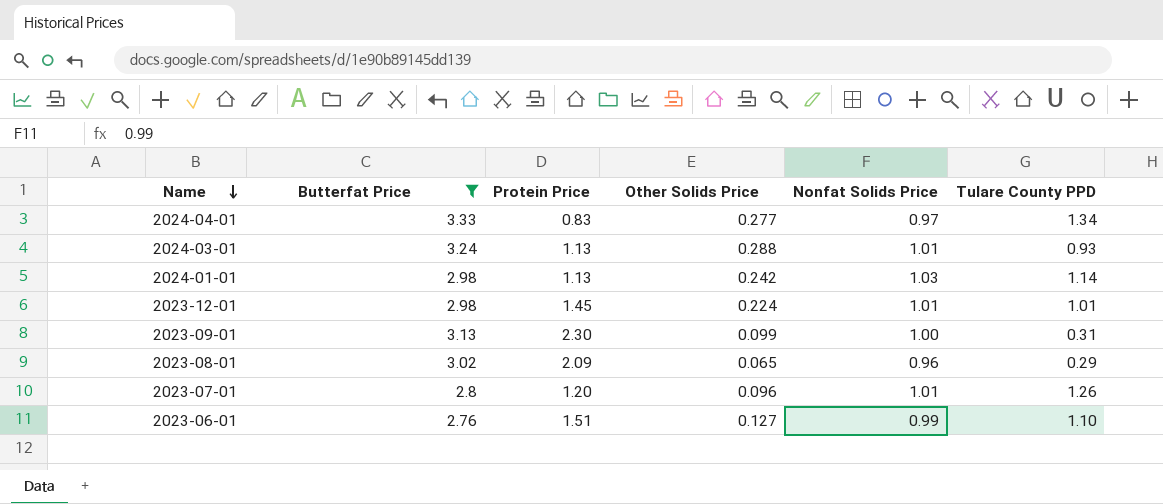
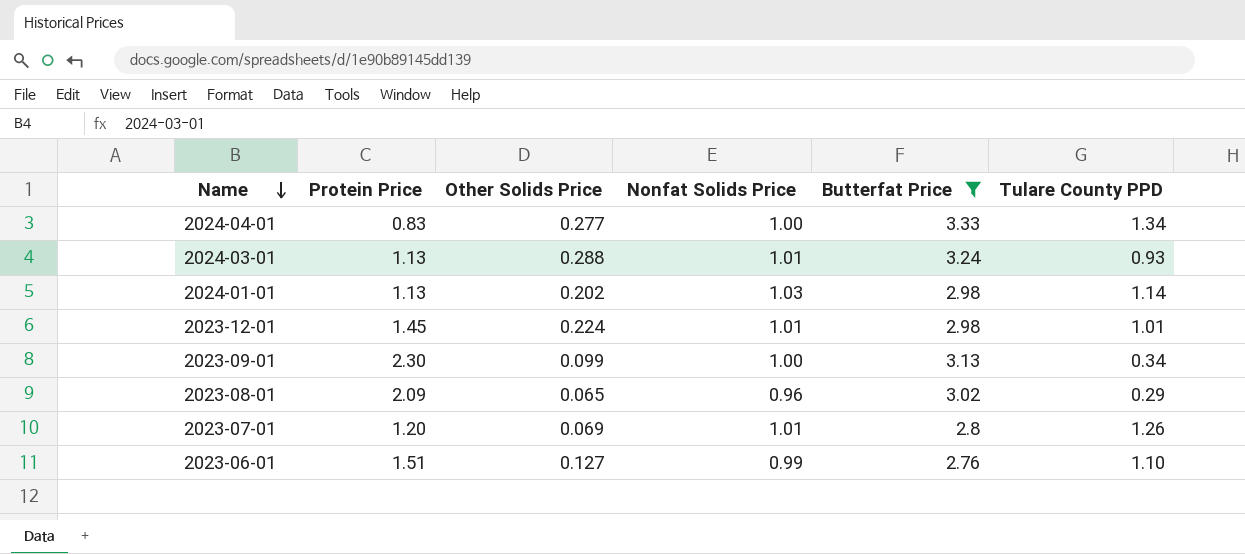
column Butterfat Price | position: 2 -> 5
2024-04-01 | Nonfat Solids Price: 0.97 -> 1.00
2024-01-01 | Other Solids Price: 0.242 -> 0.202
2023-09-01 | Tulare County PPD: 0.31 -> 0.34
2023-07-01 | Other Solids Price: 0.096 -> 0.069

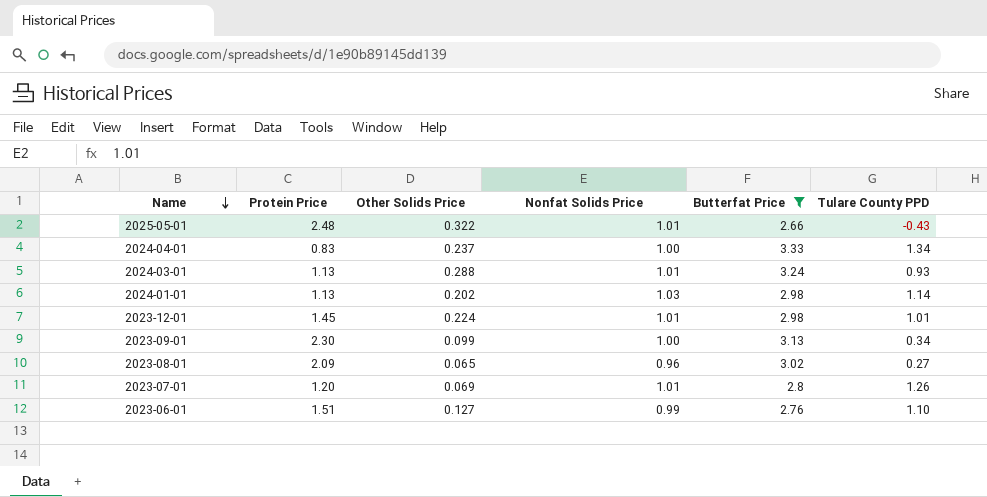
row 2025-05-01: none -> 2.48 | 0.322 | 1.01 | 2.66 | -0.43
2024-04-01 | Other Solids Price: 0.277 -> 0.237
2023-08-01 | Tulare County PPD: 0.29 -> 0.27

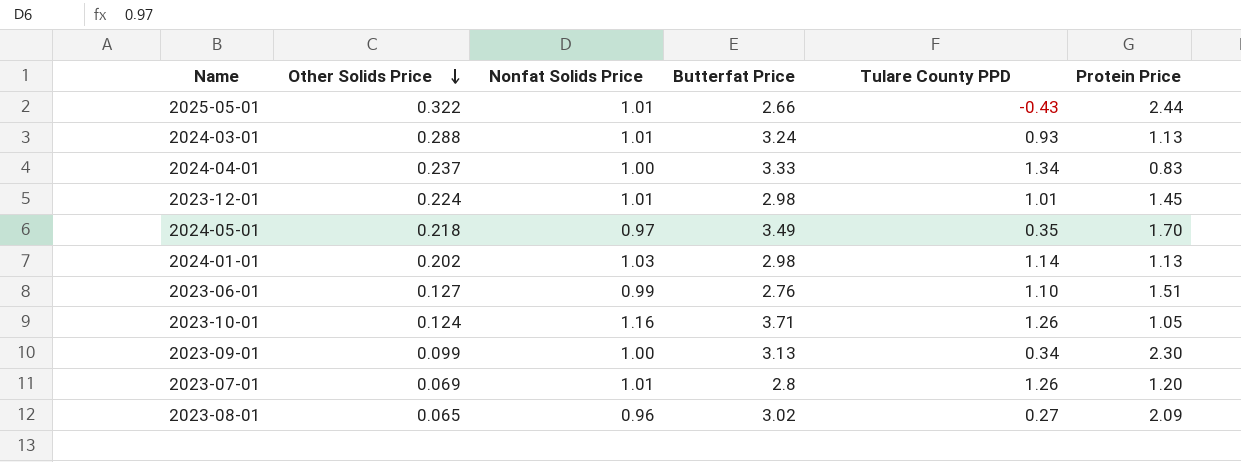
filter: Butterfat Price <= 3.33 -> none
row order: Name descending -> Other Solids Price descending
column Protein Price | position: 2 -> 6
2025-05-01 | Protein Price: 2.48 -> 2.44

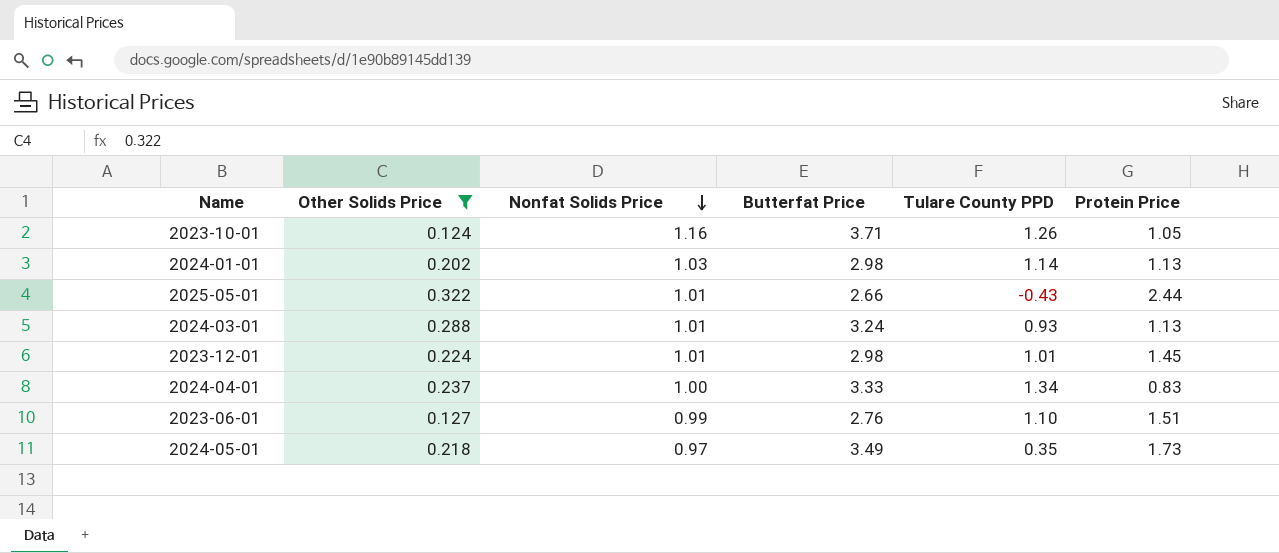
filter: none -> Other Solids Price >= 0.124
row order: Other Solids Price descending -> Nonfat Solids Price descending
2024-05-01 | Protein Price: 1.70 -> 1.73

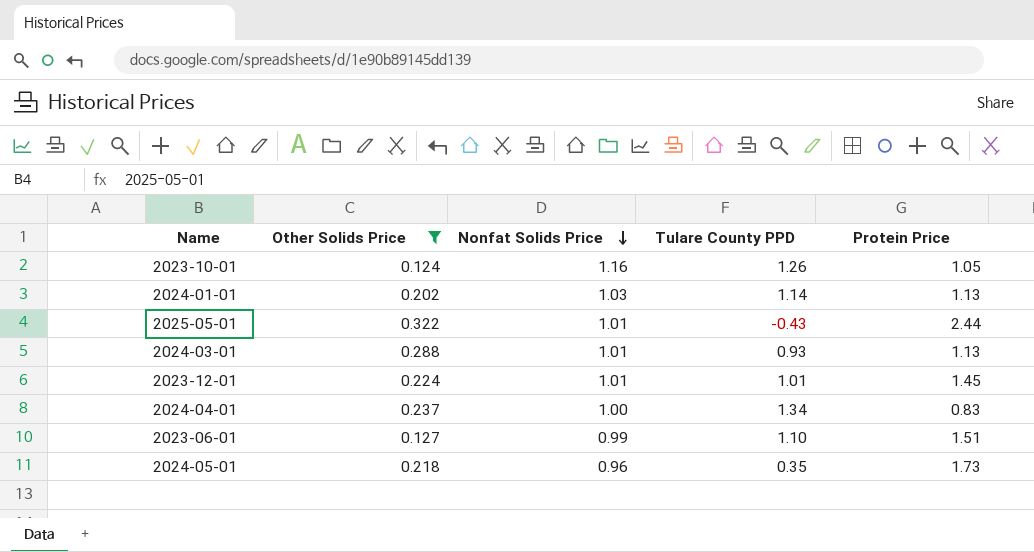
column Butterfat Price | position: 4 -> none
2024-05-01 | Nonfat Solids Price: 0.97 -> 0.96

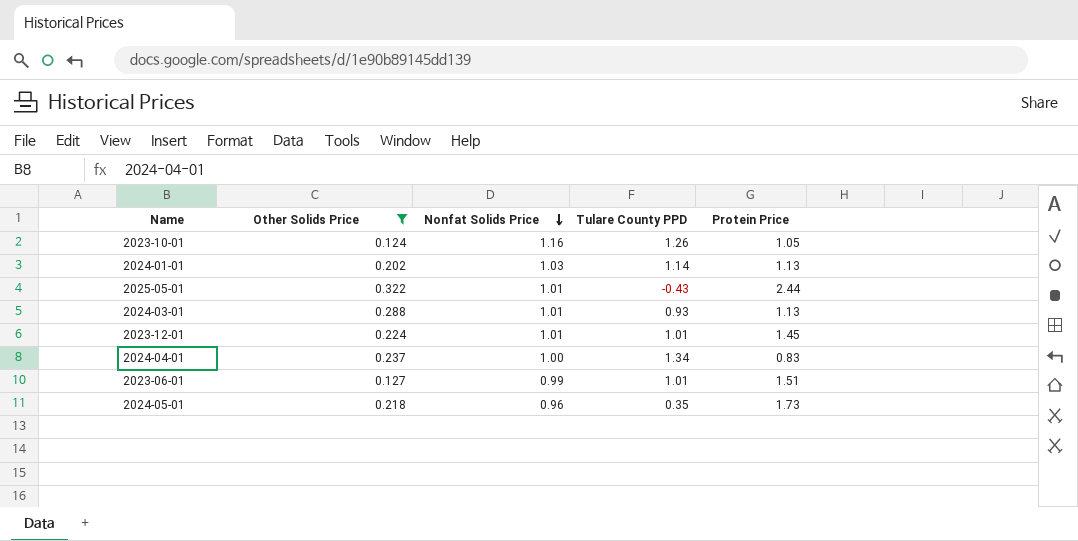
2023-06-01 | Tulare County PPD: 1.10 -> 1.01

